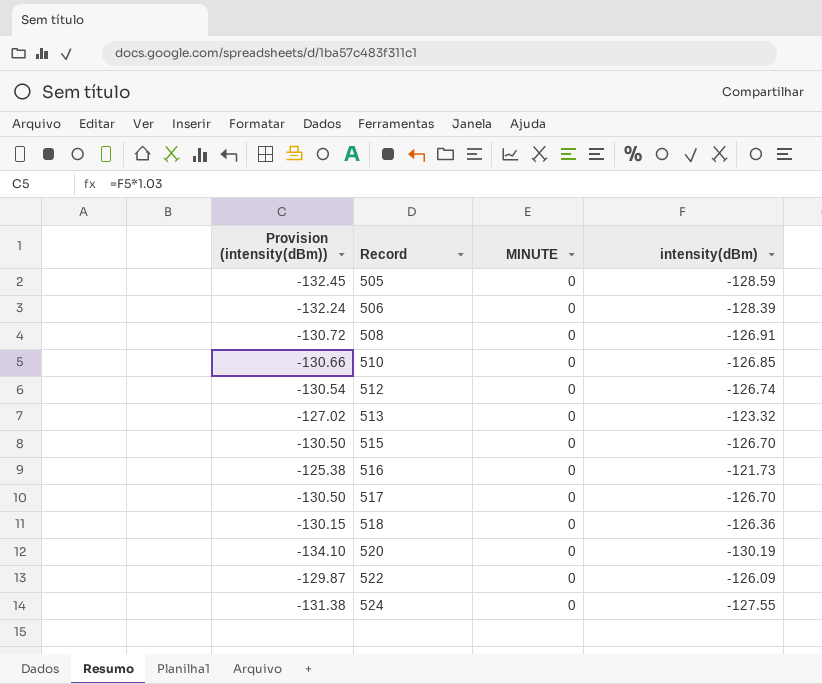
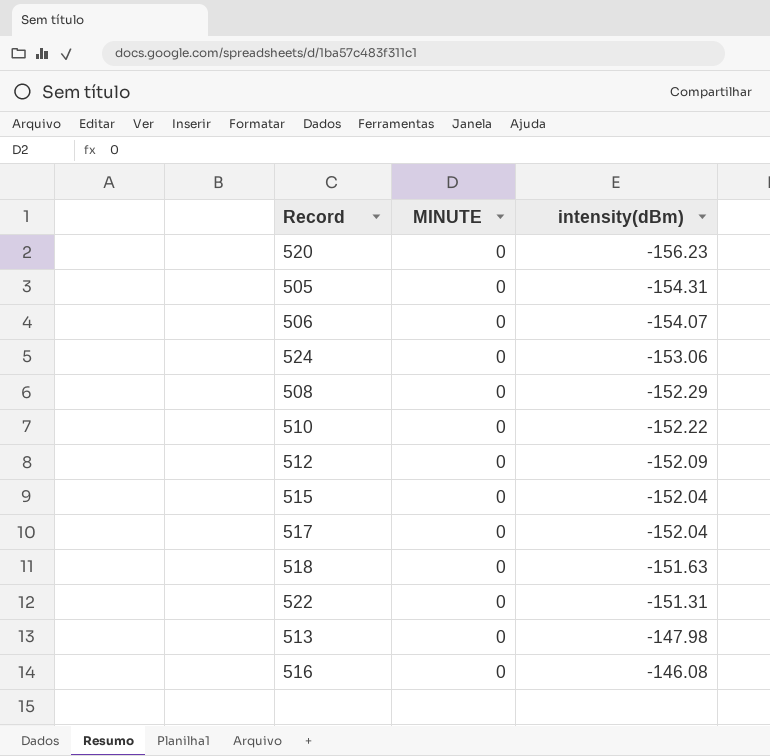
row order: Record ascending -> intensity(dBm) ascending
column Provision (intensity(dBm)) | formula: [intensity(dBm)] * 1.03 -> none
520 | intensity(dBm): -130.19 -> -156.23
505 | intensity(dBm): -128.59 -> -154.31
506 | intensity(dBm): -128.39 -> -154.07
524 | intensity(dBm): -127.55 -> -153.06
508 | intensity(dBm): -126.91 -> -152.29
510 | intensity(dBm): -126.85 -> -152.22
512 | intensity(dBm): -126.74 -> -152.09
515 | intensity(dBm): -126.70 -> -152.04
517 | intensity(dBm): -126.70 -> -152.04
518 | intensity(dBm): -126.36 -> -151.63
522 | intensity(dBm): -126.09 -> -151.31
513 | intensity(dBm): -123.32 -> -147.98
516 | intensity(dBm): -121.73 -> -146.08

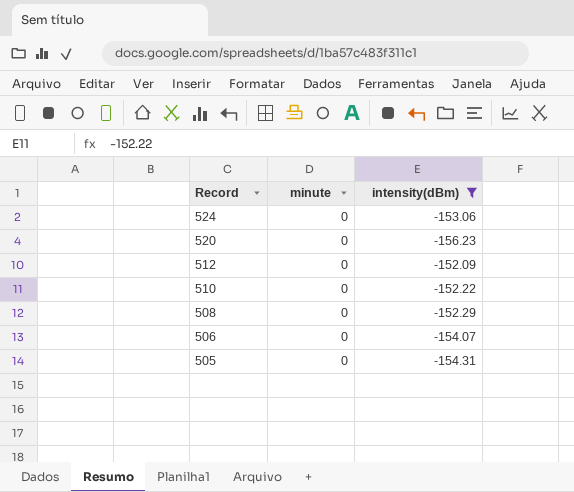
filter: none -> intensity(dBm) <= -152.09
row order: intensity(dBm) ascending -> Record descending
column name: MINUTE -> minute

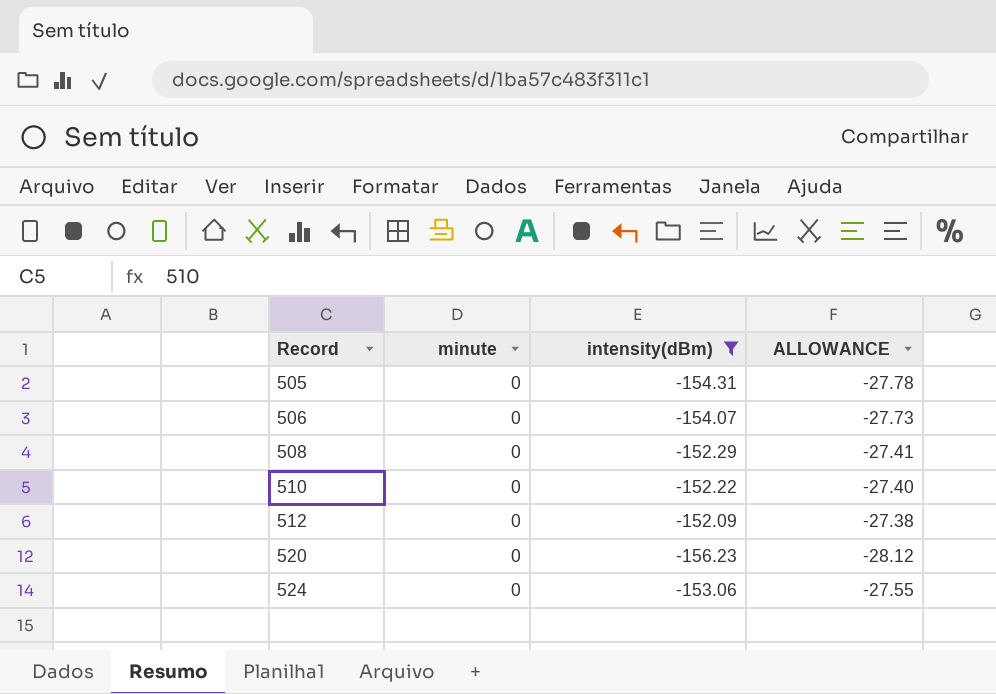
row order: Record descending -> Record ascending
column ALLOWANCE | formula: none -> [intensity(dBm)] * 0.18

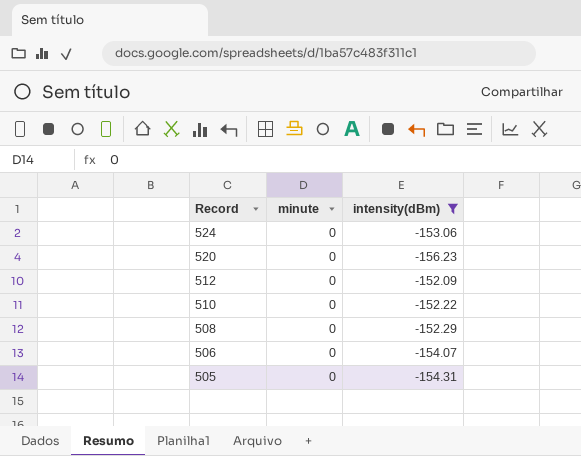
row order: Record ascending -> Record descending
column ALLOWANCE | formula: [intensity(dBm)] * 0.18 -> none

